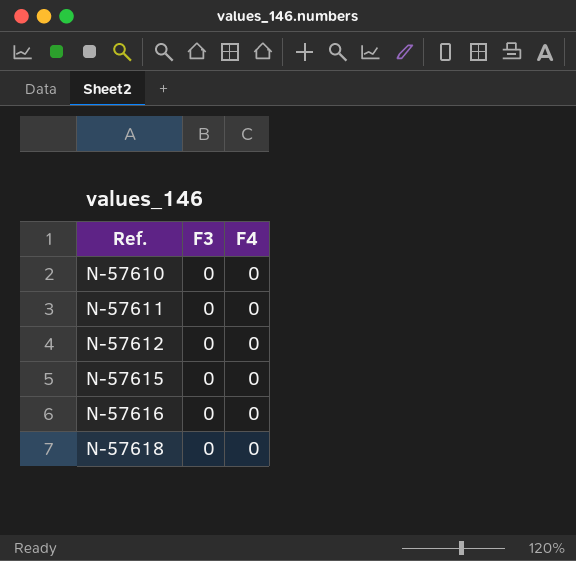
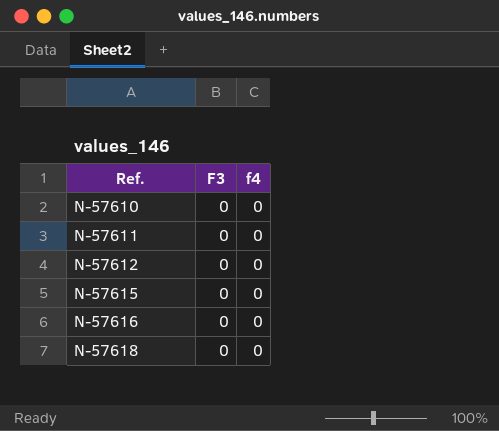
column name: F4 -> f4

